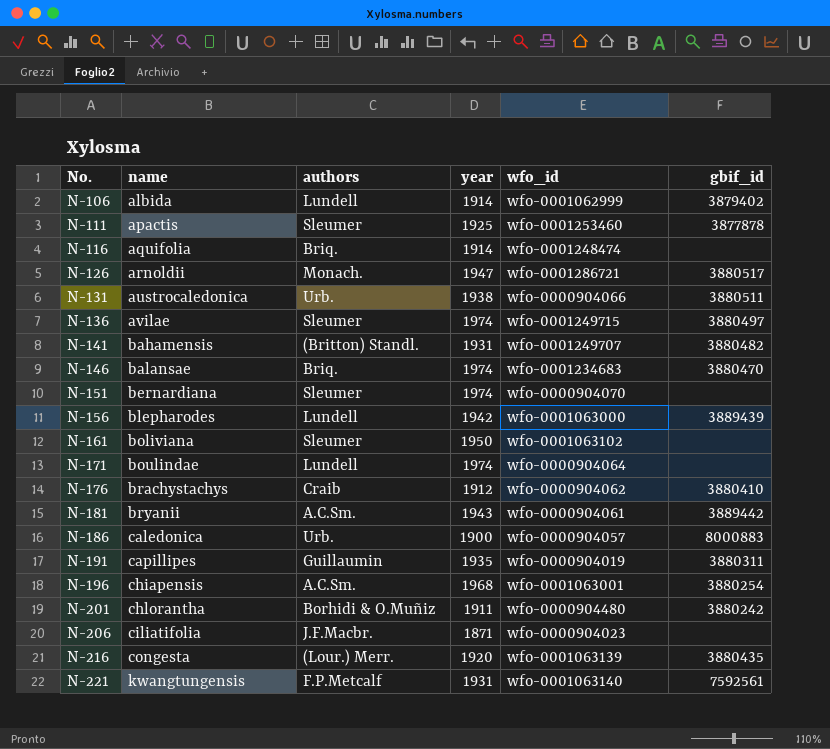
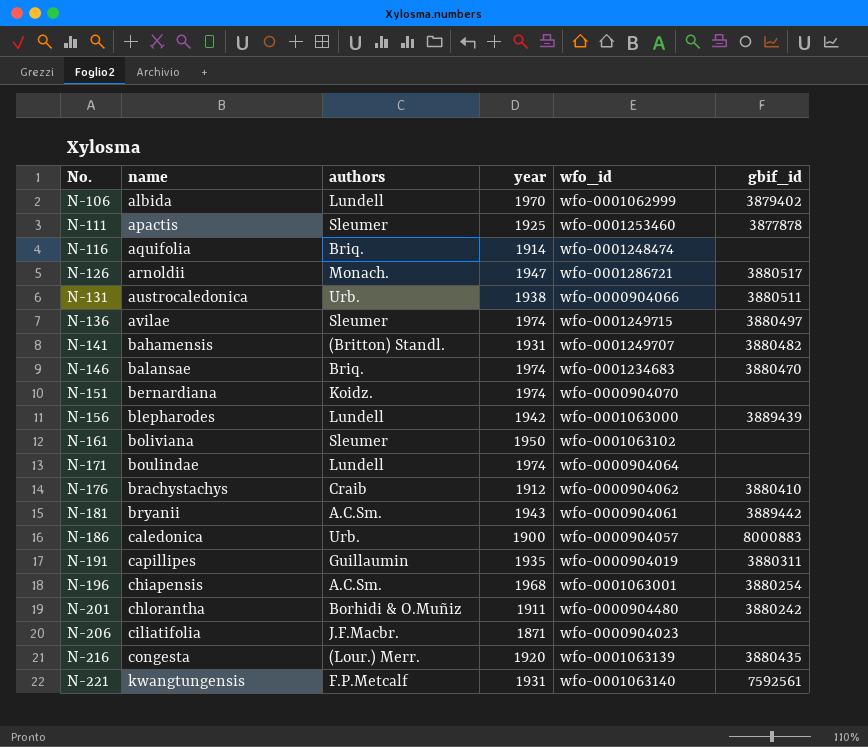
N-106 | year: 1914 -> 1970
N-151 | authors: Sleumer -> Koidz.

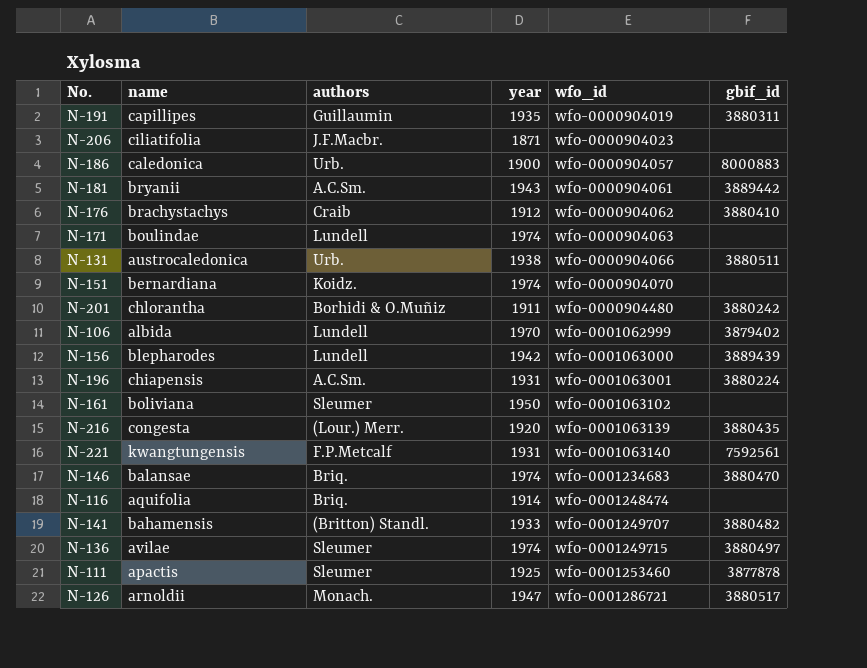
row order: No. ascending -> wfo_id ascending
N-171 | wfo_id: wfo-0000904064 -> wfo-0000904063
N-196 | year: 1968 -> 1931
N-196 | gbif_id: 3880254 -> 3880224
N-141 | year: 1931 -> 1933

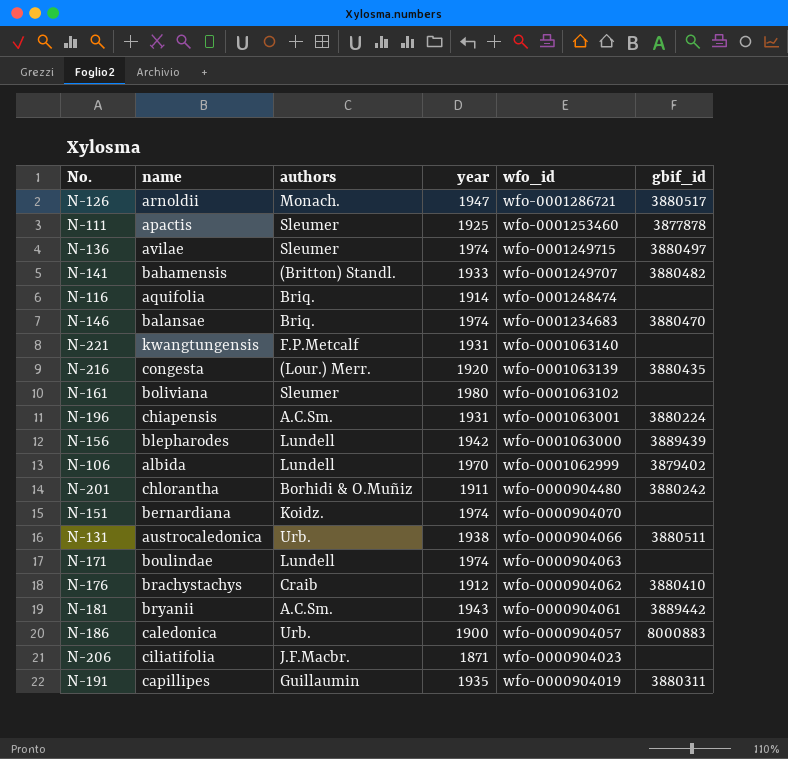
row order: wfo_id ascending -> wfo_id descending
N-221 | gbif_id: 7592561 -> none
N-161 | year: 1950 -> 1980

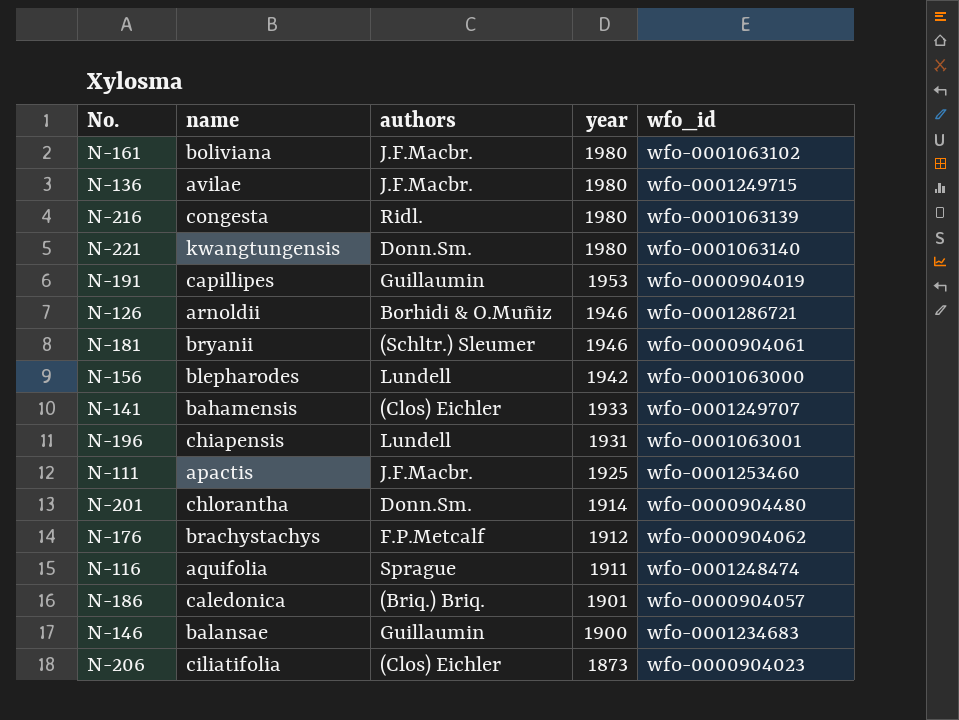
row order: wfo_id descending -> year descending
column gbif_id | position: 6 -> none
row N-106: albida | Lundell | 1970 | wfo-0001062999 | 3879402 -> none
row N-151: bernardiana | Koidz. | 1974 | wfo-0000904070 | none -> none
row N-131: austrocaledonica | Urb. | 1938 | wfo-0000904066 | 3880511 -> none
row N-171: boulindae | Lundell | 1974 | wfo-0000904063 | none -> none
N-161 | authors: Sleumer -> J.F.Macbr.
N-136 | authors: Sleumer -> J.F.Macbr.
N-136 | year: 1974 -> 1980
N-216 | authors: (Lour.) Merr. -> Ridl.
N-216 | year: 1920 -> 1980
N-221 | authors: F.P.Metcalf -> Donn.Sm.
N-221 | year: 1931 -> 1980
N-191 | year: 1935 -> 1953
N-126 | authors: Monach. -> Borhidi & O.Muñiz
N-126 | year: 1947 -> 1946
N-181 | authors: A.C.Sm. -> (Schltr.) Sleumer
N-181 | year: 1943 -> 1946
N-141 | authors: (Britton) Standl. -> (Clos) Eichler
N-196 | authors: A.C.Sm. -> Lundell
N-111 | authors: Sleumer -> J.F.Macbr.
N-201 | authors: Borhidi & O.Muñiz -> Donn.Sm.
N-201 | year: 1911 -> 1914
N-176 | authors: Craib -> F.P.Metcalf
N-116 | authors: Briq. -> Sprague
N-116 | year: 1914 -> 1911
N-186 | authors: Urb. -> (Briq.) Briq.
N-186 | year: 1900 -> 1901
N-146 | authors: Briq. -> Guillaumin
N-146 | year: 1974 -> 1900
N-206 | authors: J.F.Macbr. -> (Clos) Eichler
N-206 | year: 1871 -> 1873

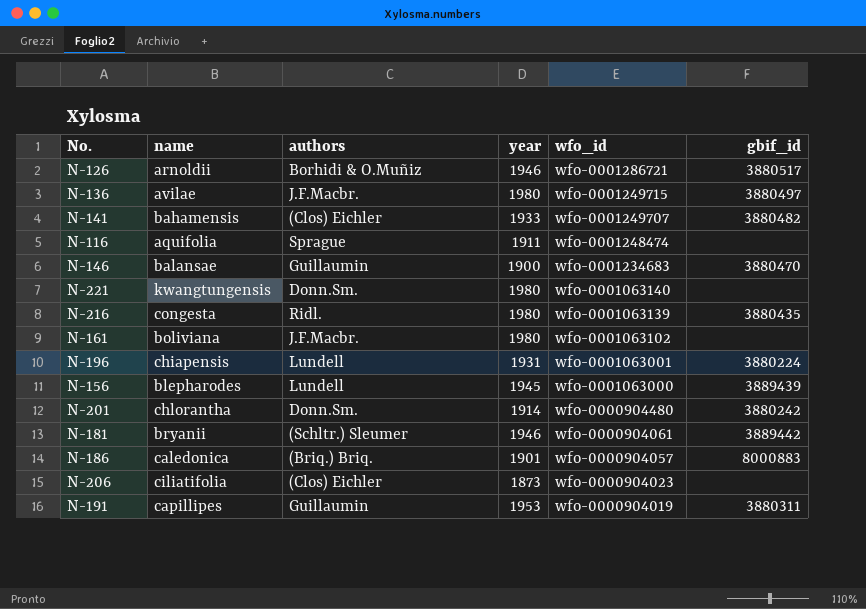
row order: year descending -> wfo_id descending
column gbif_id | position: none -> 6
row N-111: apactis | J.F.Macbr. | 1925 | wfo-0001253460 -> none
row N-176: brachystachys | F.P.Metcalf | 1912 | wfo-0000904062 -> none
N-156 | year: 1942 -> 1945

